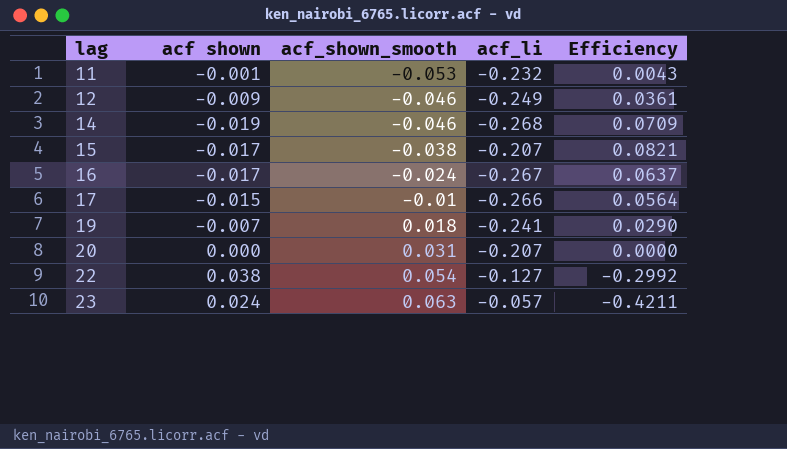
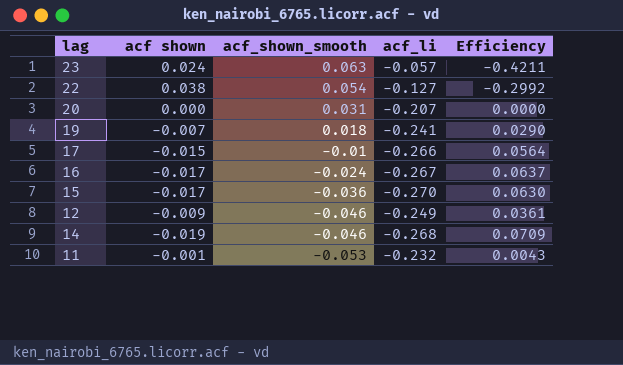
row order: lag ascending -> acf_shown_smooth descending
15 | acf_shown_smooth: -0.038 -> -0.036
15 | acf_li: -0.207 -> -0.270
15 | Efficiency: 0.0821 -> 0.0630

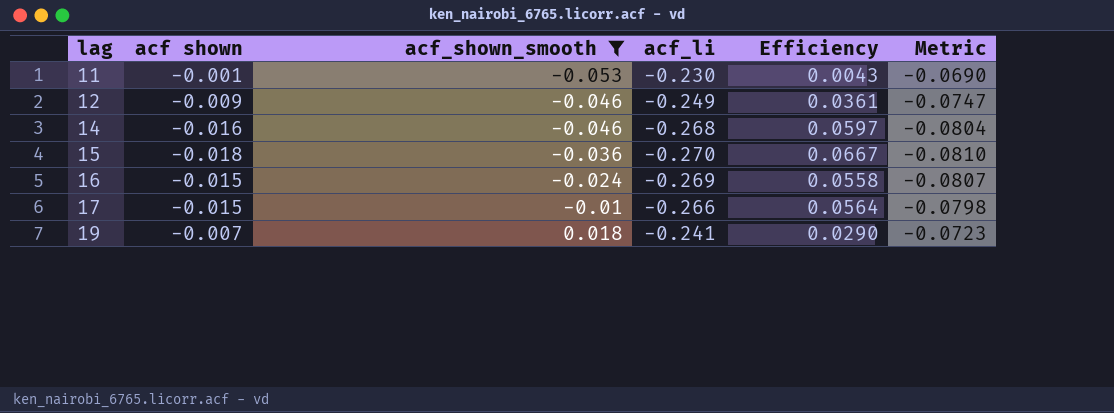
filter: none -> acf_shown_smooth <= 0.018
row order: acf_shown_smooth descending -> lag ascending
column Metric | formula: none -> [acf_li] * 0.3
11 | acf_li: -0.232 -> -0.230
14 | acf shown: -0.019 -> -0.016
14 | Efficiency: 0.0709 -> 0.0597
15 | acf shown: -0.017 -> -0.018
15 | Efficiency: 0.0630 -> 0.0667
16 | acf shown: -0.017 -> -0.015
16 | acf_li: -0.267 -> -0.269
16 | Efficiency: 0.0637 -> 0.0558

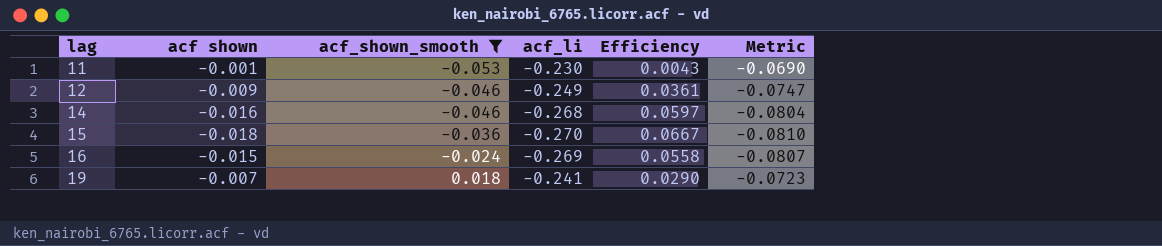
row 17: -0.015 | -0.01 | -0.266 | 0.0564 | -0.0798 -> none

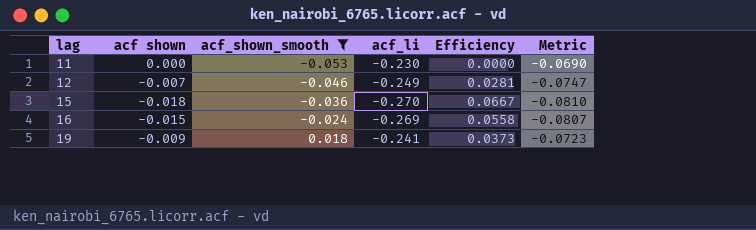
row 14: -0.016 | -0.046 | -0.268 | 0.0597 | -0.0804 -> none
11 | acf shown: -0.001 -> 0.000
11 | Efficiency: 0.0043 -> 0.0000
12 | acf shown: -0.009 -> -0.007
12 | Efficiency: 0.0361 -> 0.0281
19 | acf shown: -0.007 -> -0.009
19 | Efficiency: 0.0290 -> 0.0373

